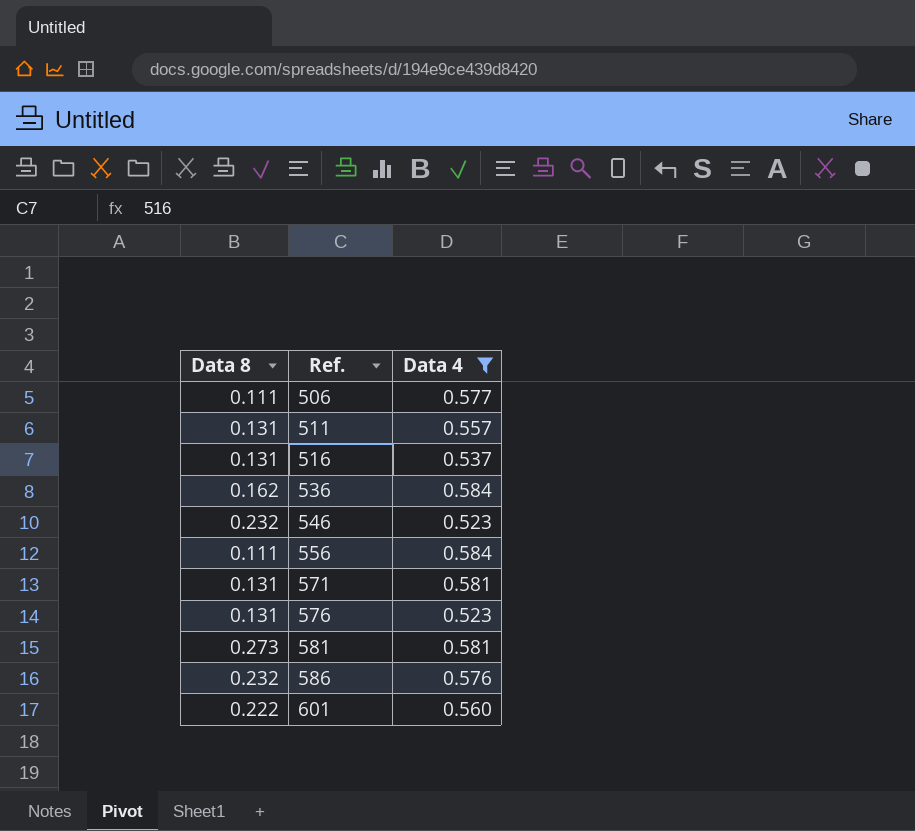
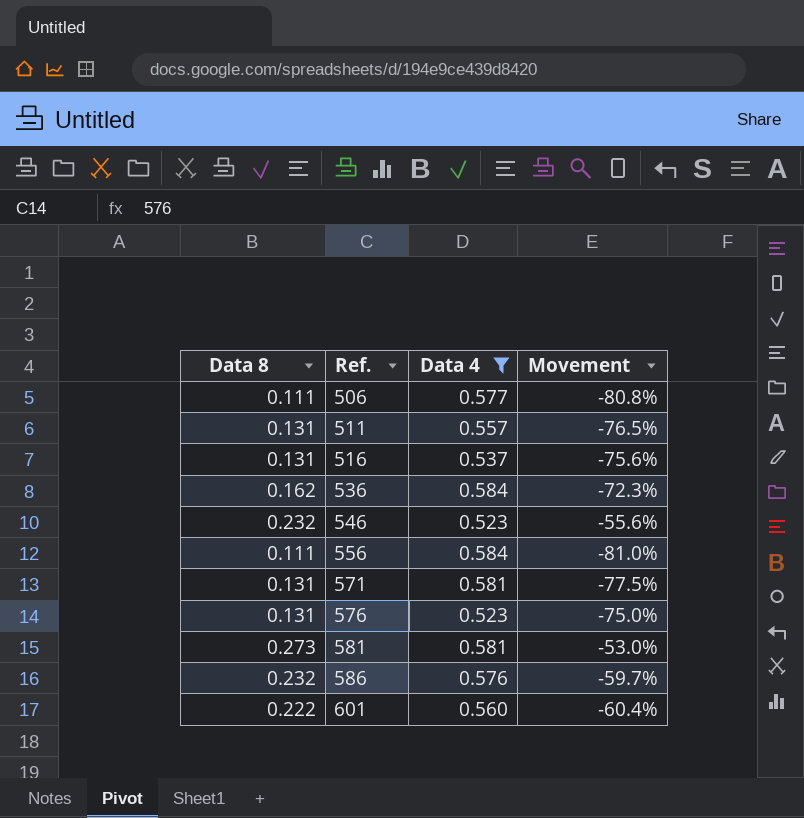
column Movement | formula: none -> ([Data 8] - [Data 4]) / [Data 4]

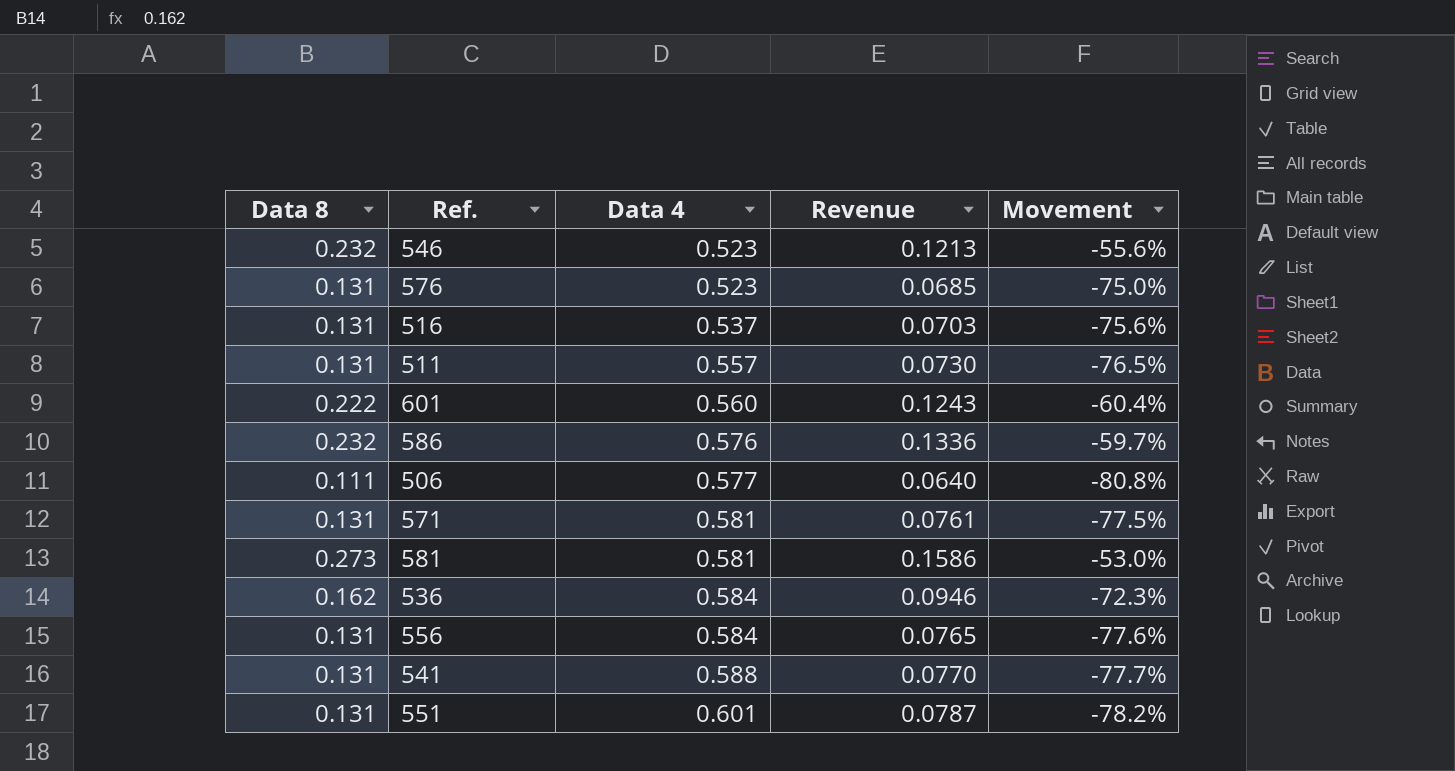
filter: Data 4 <= 0.584 -> none
row order: Ref. ascending -> Data 4 ascending
column Revenue | formula: none -> [Data 8] * [Data 4]
556 | Data 8: 0.111 -> 0.131
556 | Movement: -81.0% -> -77.6%

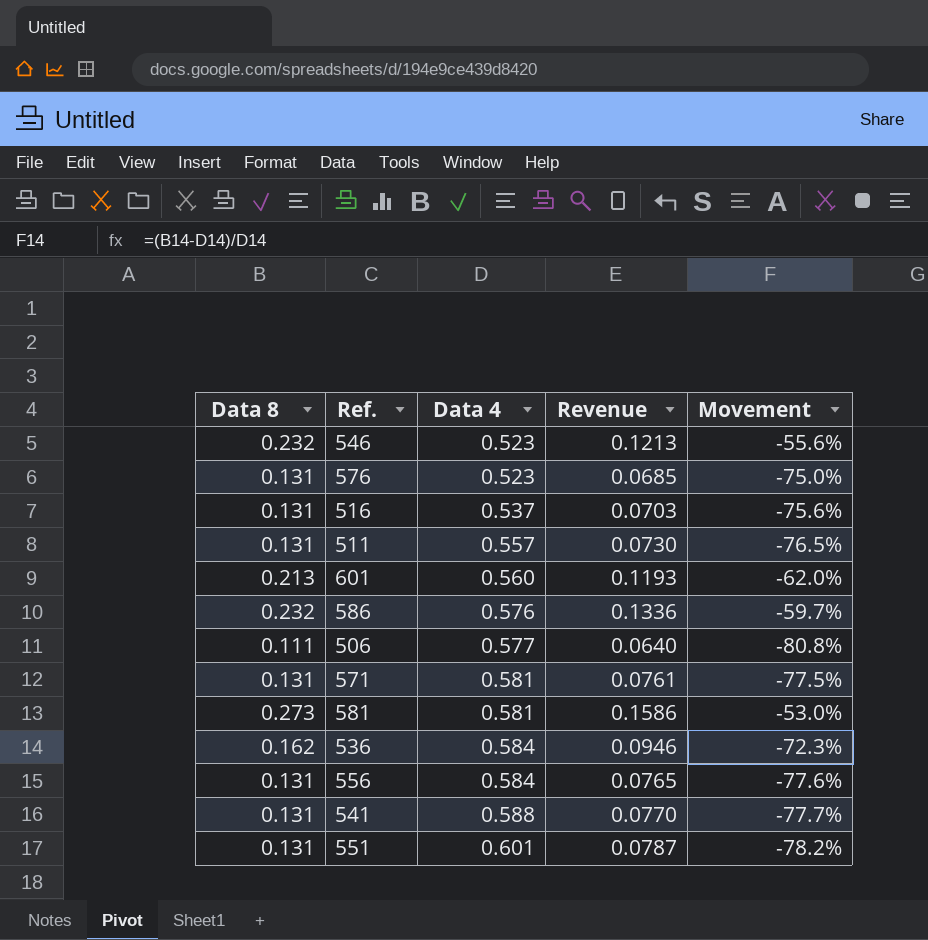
601 | Data 8: 0.222 -> 0.213
601 | Revenue: 0.1243 -> 0.1193
601 | Movement: -60.4% -> -62.0%

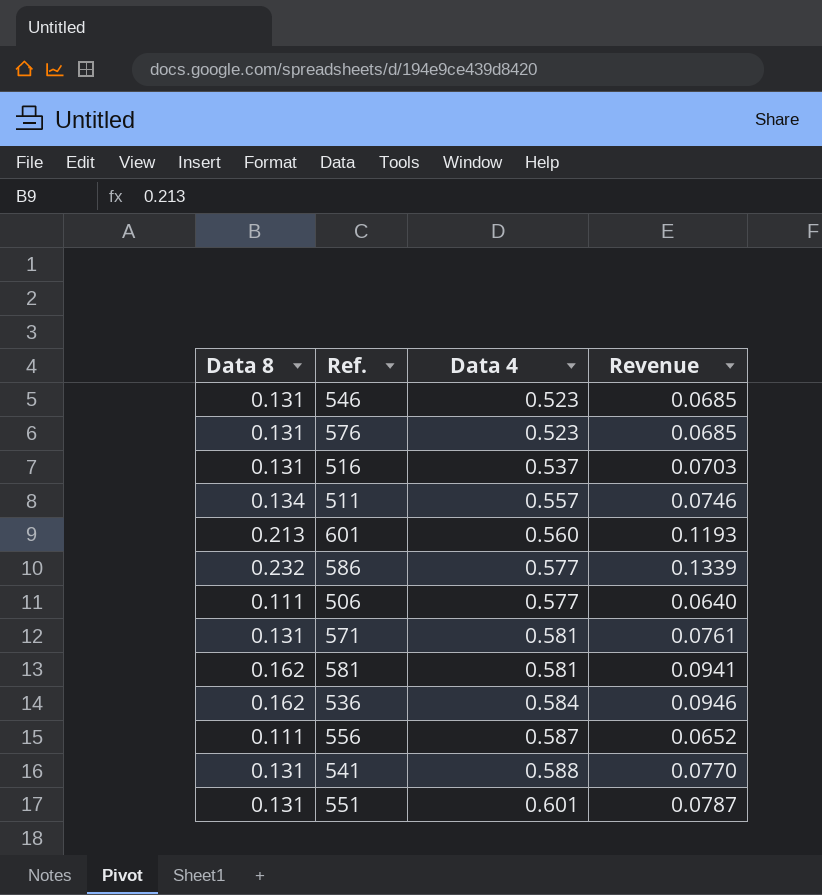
column Movement | formula: ([Data 8] - [Data 4]) / [Data 4] -> none
546 | Data 8: 0.232 -> 0.131
546 | Revenue: 0.1213 -> 0.0685
511 | Data 8: 0.131 -> 0.134
511 | Revenue: 0.0730 -> 0.0746
586 | Data 4: 0.576 -> 0.577
586 | Revenue: 0.1336 -> 0.1339
581 | Data 8: 0.273 -> 0.162
581 | Revenue: 0.1586 -> 0.0941
556 | Data 8: 0.131 -> 0.111
556 | Data 4: 0.584 -> 0.587
556 | Revenue: 0.0765 -> 0.0652

